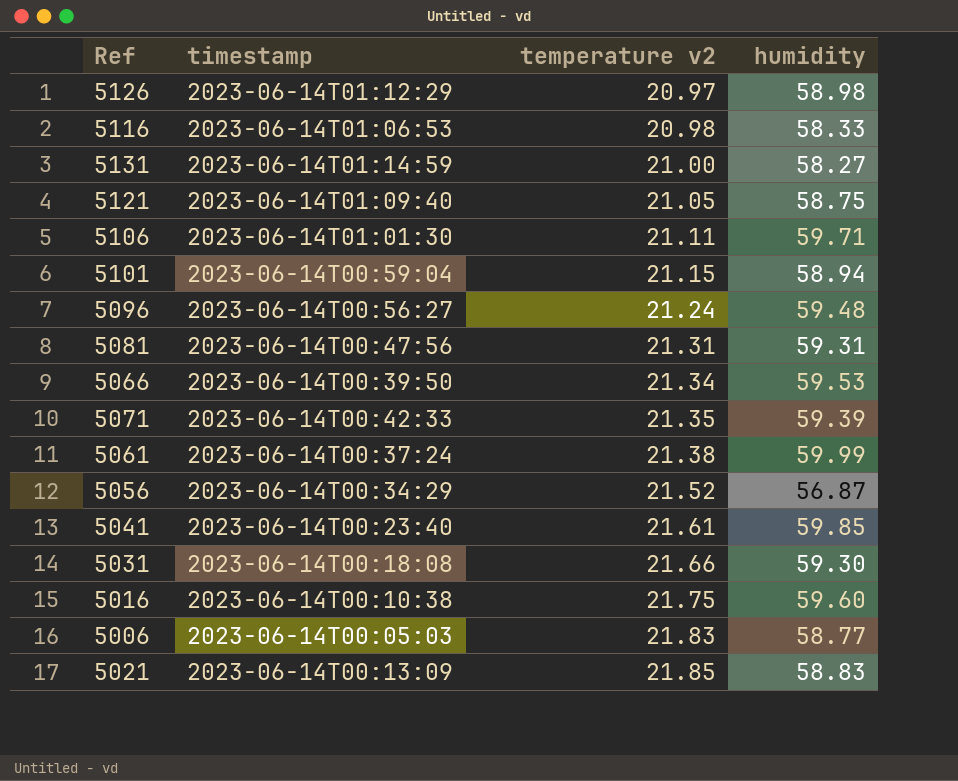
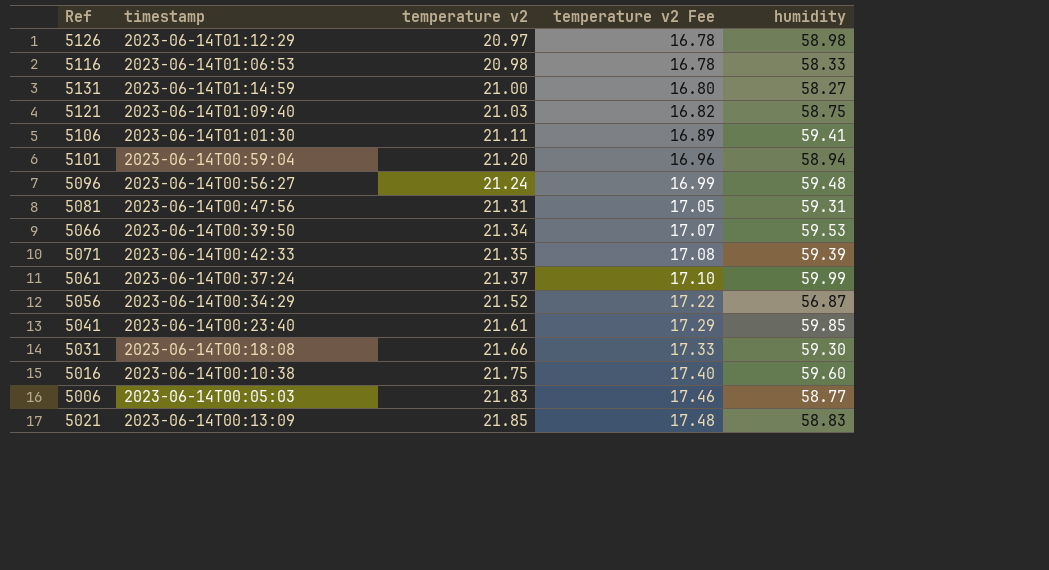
column temperature v2 Fee | formula: none -> [temperature v2] * 0.8
5121 | temperature v2: 21.05 -> 21.03
5106 | humidity: 59.71 -> 59.41
5101 | temperature v2: 21.15 -> 21.20
5061 | temperature v2: 21.38 -> 21.37

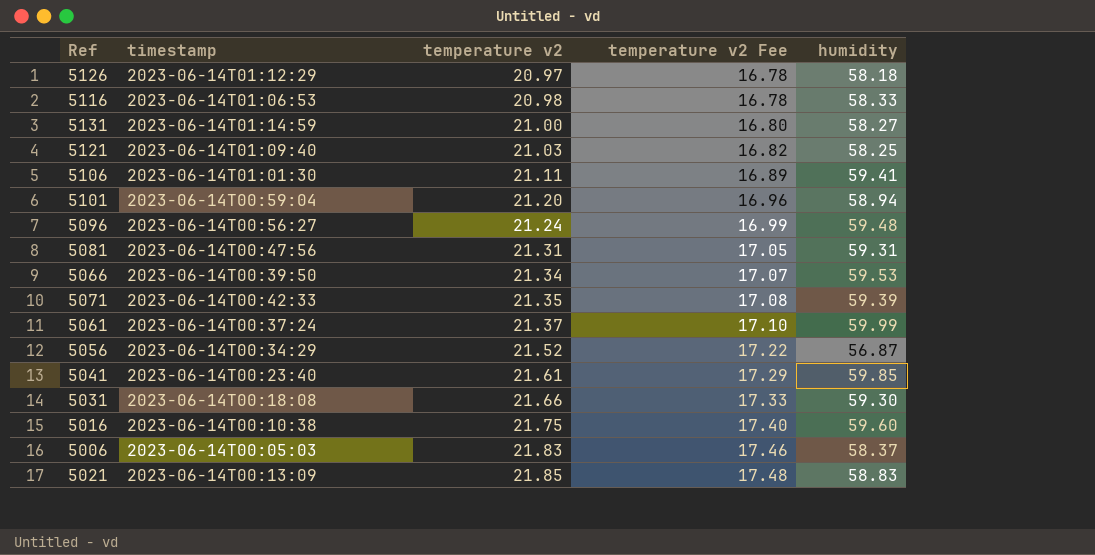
5126 | humidity: 58.98 -> 58.18
5121 | humidity: 58.75 -> 58.25
5006 | humidity: 58.77 -> 58.37

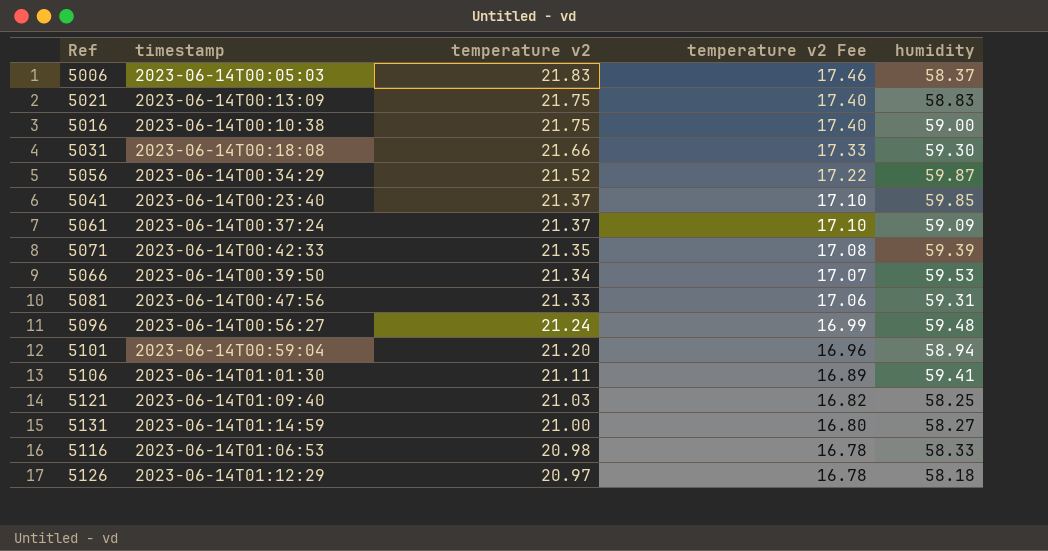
row order: temperature v2 ascending -> temperature v2 descending
5021 | temperature v2: 21.85 -> 21.75
5021 | temperature v2 Fee: 17.48 -> 17.40
5016 | humidity: 59.60 -> 59.00
5056 | humidity: 56.87 -> 59.87
5041 | temperature v2: 21.61 -> 21.37
5041 | temperature v2 Fee: 17.29 -> 17.10
5061 | humidity: 59.99 -> 59.09
5081 | temperature v2: 21.31 -> 21.33
5081 | temperature v2 Fee: 17.05 -> 17.06

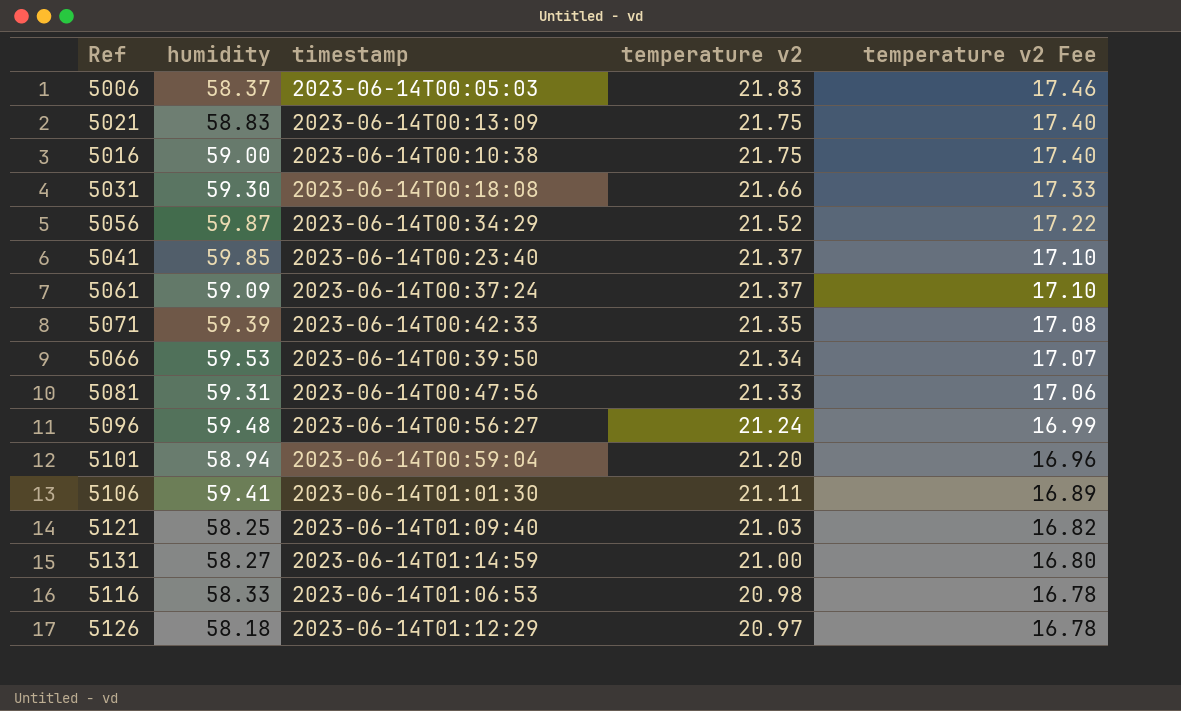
column humidity | position: 5 -> 2

